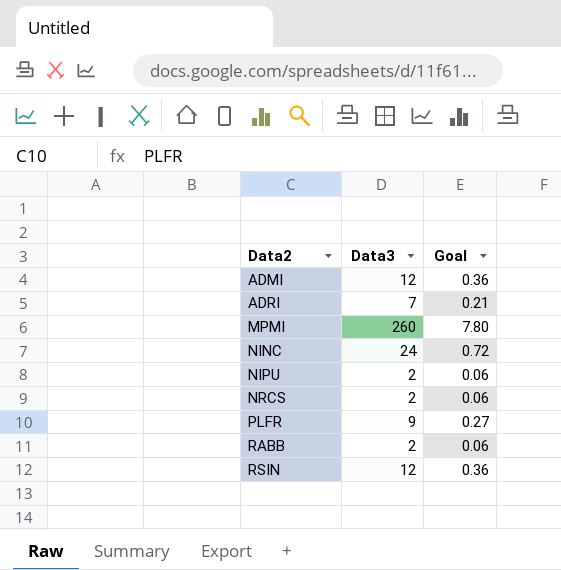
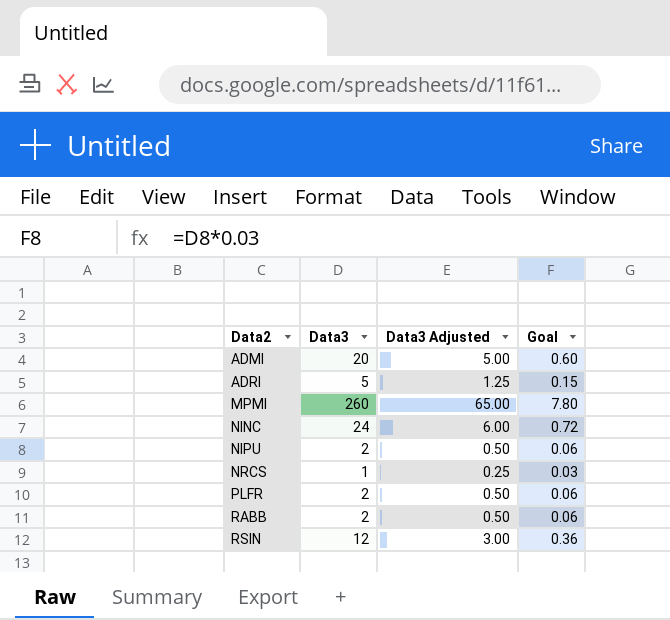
column Data3 Adjusted | formula: none -> [Data3] * 0.25
ADMI | Data3: 12 -> 20
ADMI | Goal: 0.36 -> 0.60
ADRI | Data3: 7 -> 5
ADRI | Goal: 0.21 -> 0.15
NRCS | Data3: 2 -> 1
NRCS | Goal: 0.06 -> 0.03
PLFR | Data3: 9 -> 2
PLFR | Goal: 0.27 -> 0.06

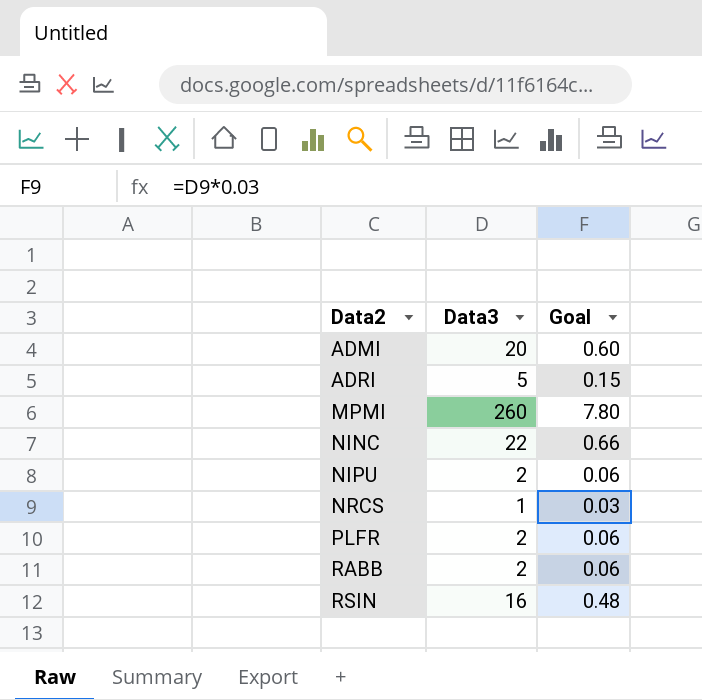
column Data3 Adjusted | formula: [Data3] * 0.25 -> none
NINC | Data3: 24 -> 22
NINC | Goal: 0.72 -> 0.66
RSIN | Data3: 12 -> 16
RSIN | Goal: 0.36 -> 0.48

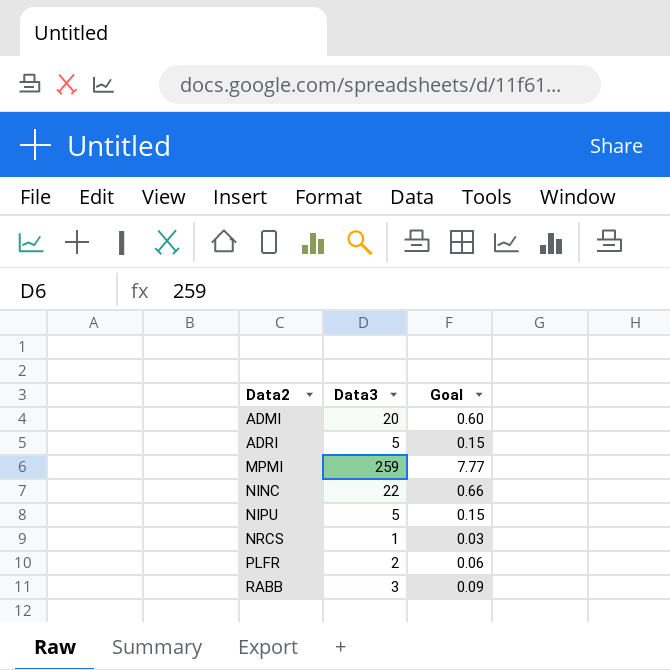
row RSIN: 16 | 0.48 -> none
MPMI | Data3: 260 -> 259
MPMI | Goal: 7.80 -> 7.77
NIPU | Data3: 2 -> 5
NIPU | Goal: 0.06 -> 0.15
RABB | Data3: 2 -> 3
RABB | Goal: 0.06 -> 0.09

